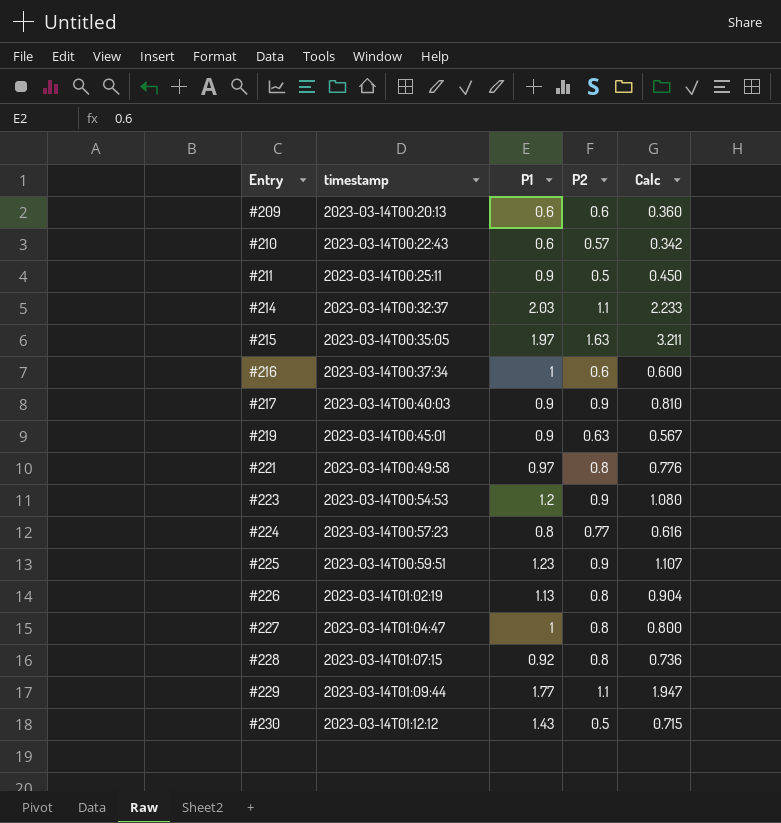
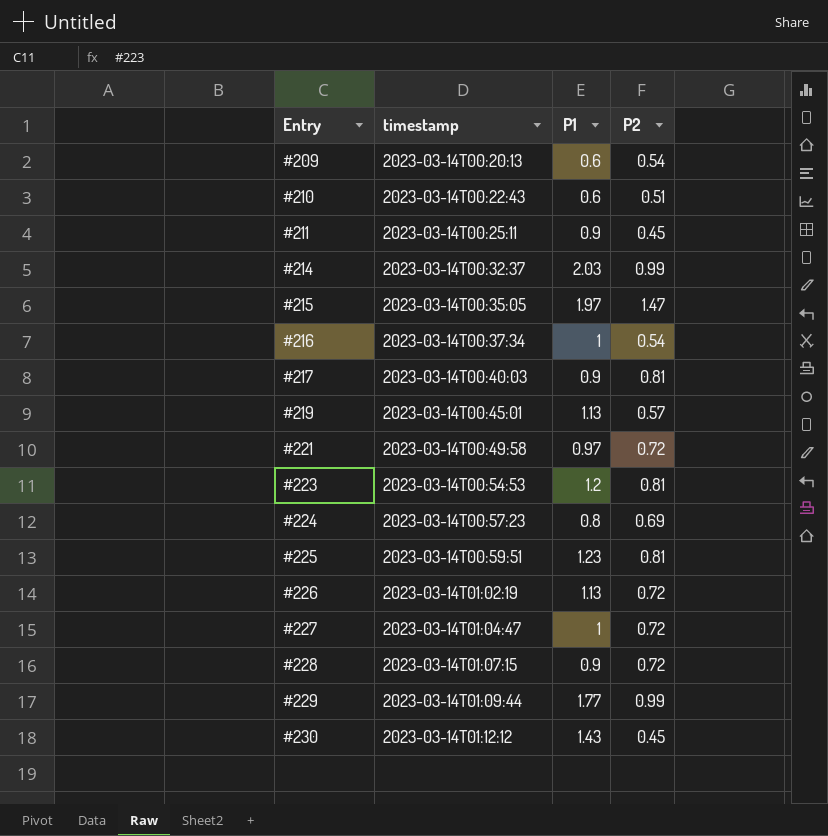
column Calc | formula: [P1] * [P2] -> none
#209 | P2: 0.6 -> 0.54
#210 | P2: 0.57 -> 0.51
#211 | P2: 0.5 -> 0.45
#214 | P2: 1.1 -> 0.99
#215 | P2: 1.63 -> 1.47
#216 | P2: 0.6 -> 0.54
#217 | P2: 0.9 -> 0.81
#219 | P1: 0.9 -> 1.13
#219 | P2: 0.63 -> 0.57
#221 | P2: 0.8 -> 0.72
#223 | P2: 0.9 -> 0.81
#224 | P2: 0.77 -> 0.69
#225 | P2: 0.9 -> 0.81
#226 | P2: 0.8 -> 0.72
#227 | P2: 0.8 -> 0.72
#228 | P1: 0.92 -> 0.9
#228 | P2: 0.8 -> 0.72
#229 | P2: 1.1 -> 0.99
#230 | P2: 0.5 -> 0.45

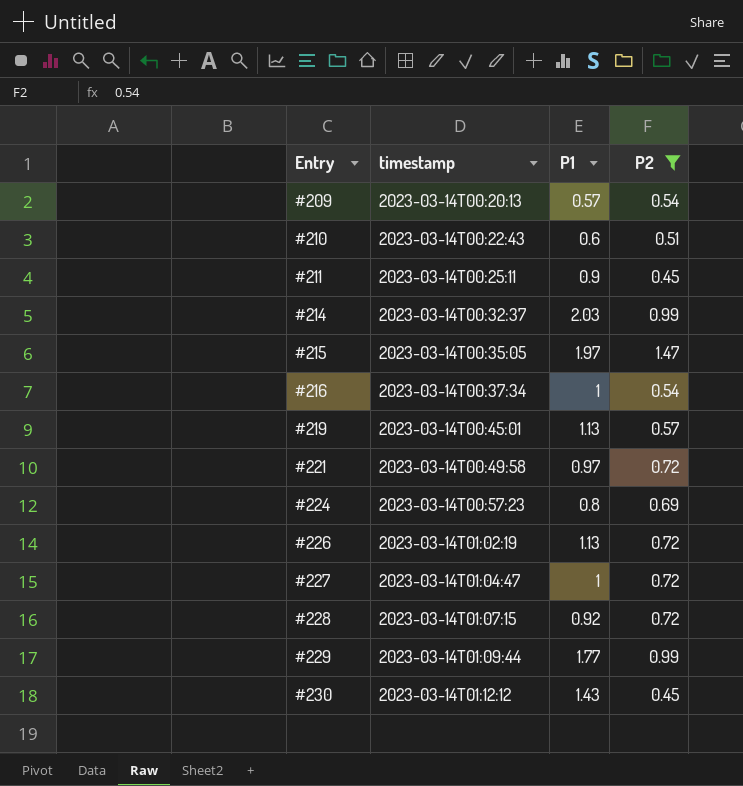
filter: none -> P2 != 0.81
#209 | P1: 0.6 -> 0.57
#228 | P1: 0.9 -> 0.92

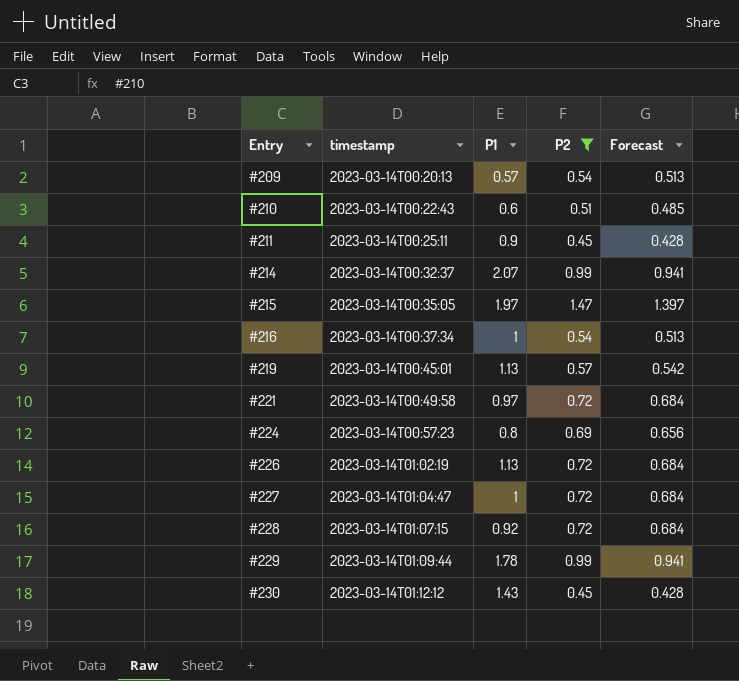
column Forecast | formula: none -> [P2] * 0.95
#214 | P1: 2.03 -> 2.07
#229 | P1: 1.77 -> 1.78

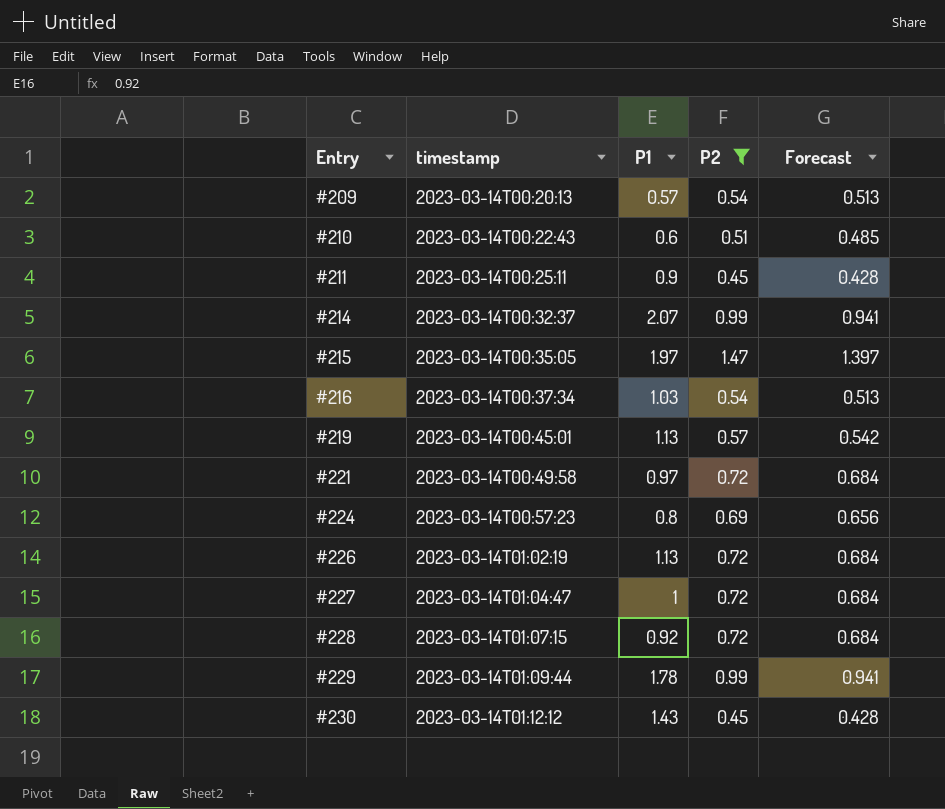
#216 | P1: 1 -> 1.03

